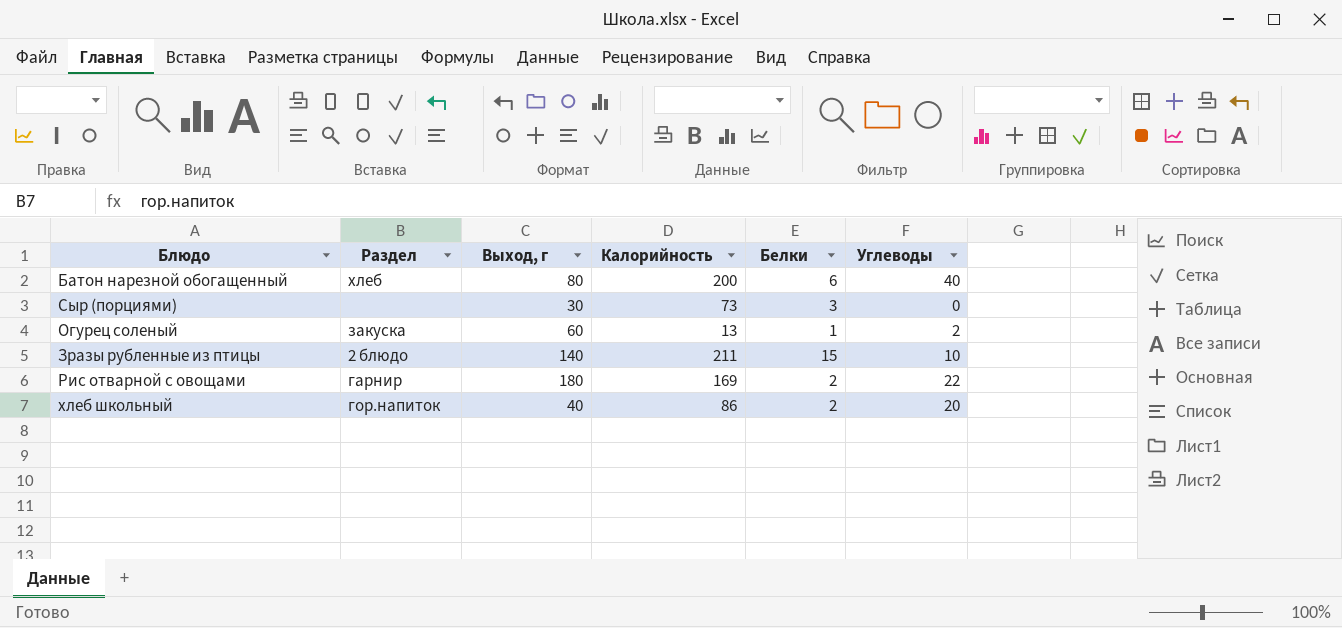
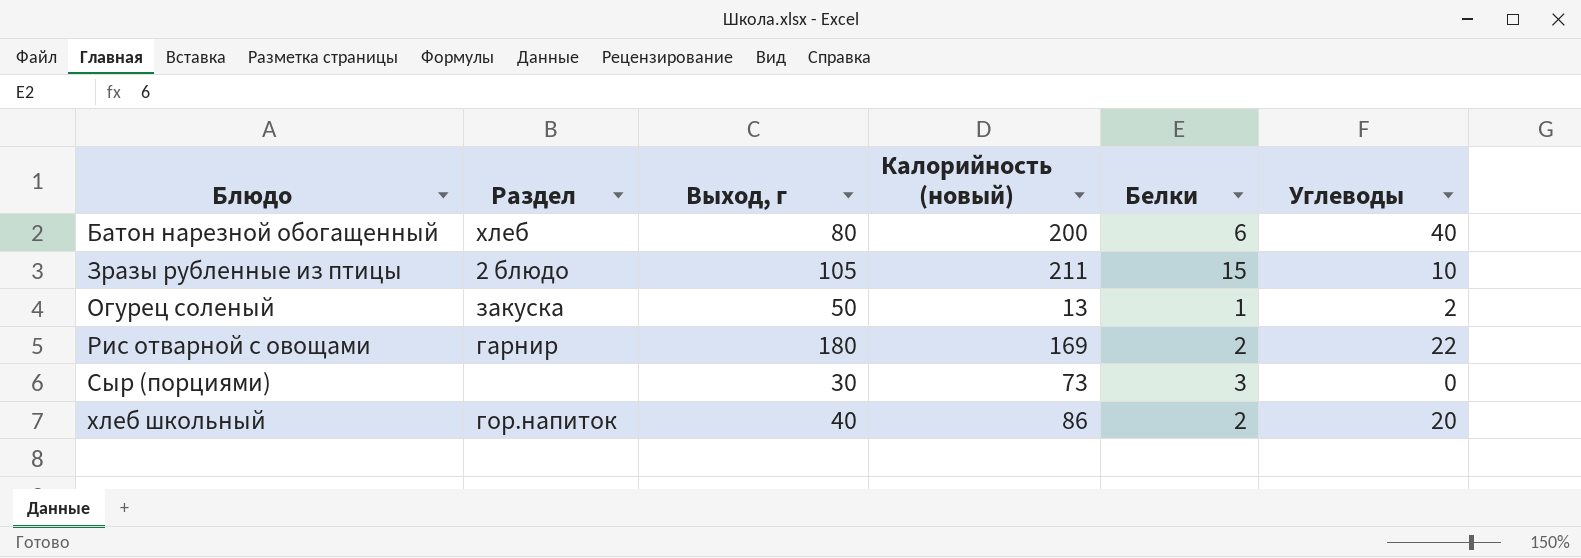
row order: none -> Блюдо ascending
column name: Калорийность -> Калорийность (новый)
Зразы рубленные из птицы | Выход, г: 140 -> 105
Огурец соленый | Выход, г: 60 -> 50

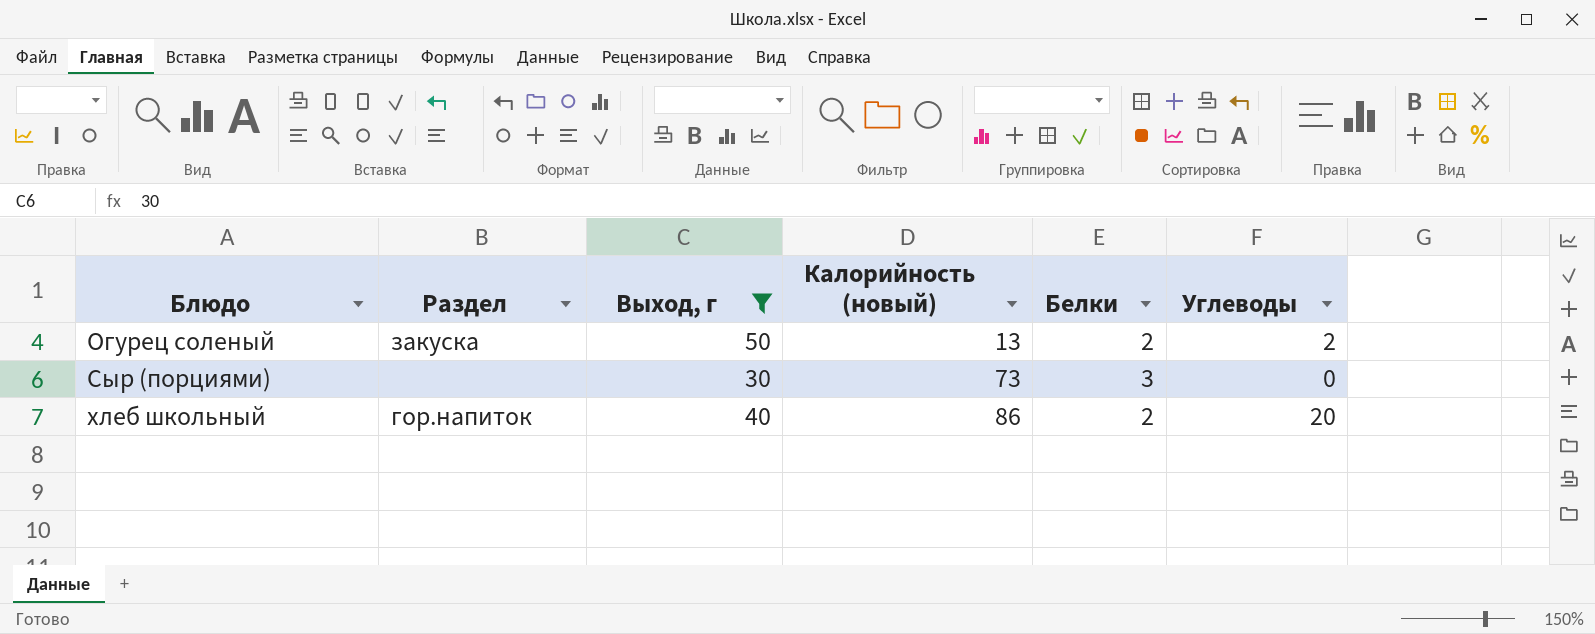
filter: none -> Выход, г <= 50
Огурец соленый | Белки: 1 -> 2

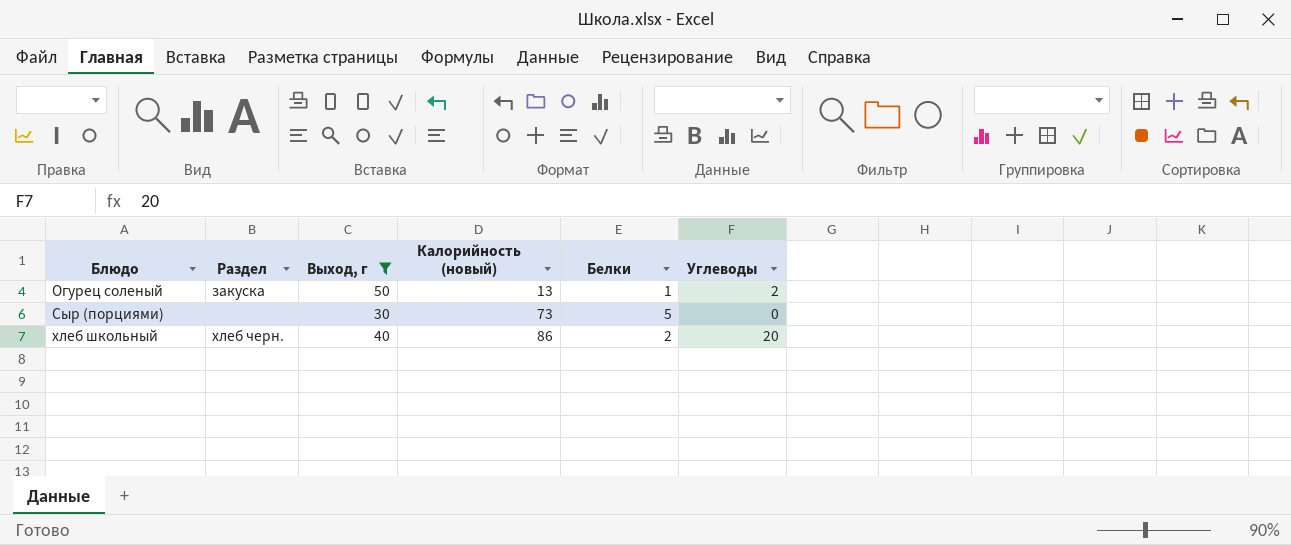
Огурец соленый | Белки: 2 -> 1
Сыр (порциями) | Белки: 3 -> 5
хлеб школьный | Раздел: гор.напиток -> хлеб черн.

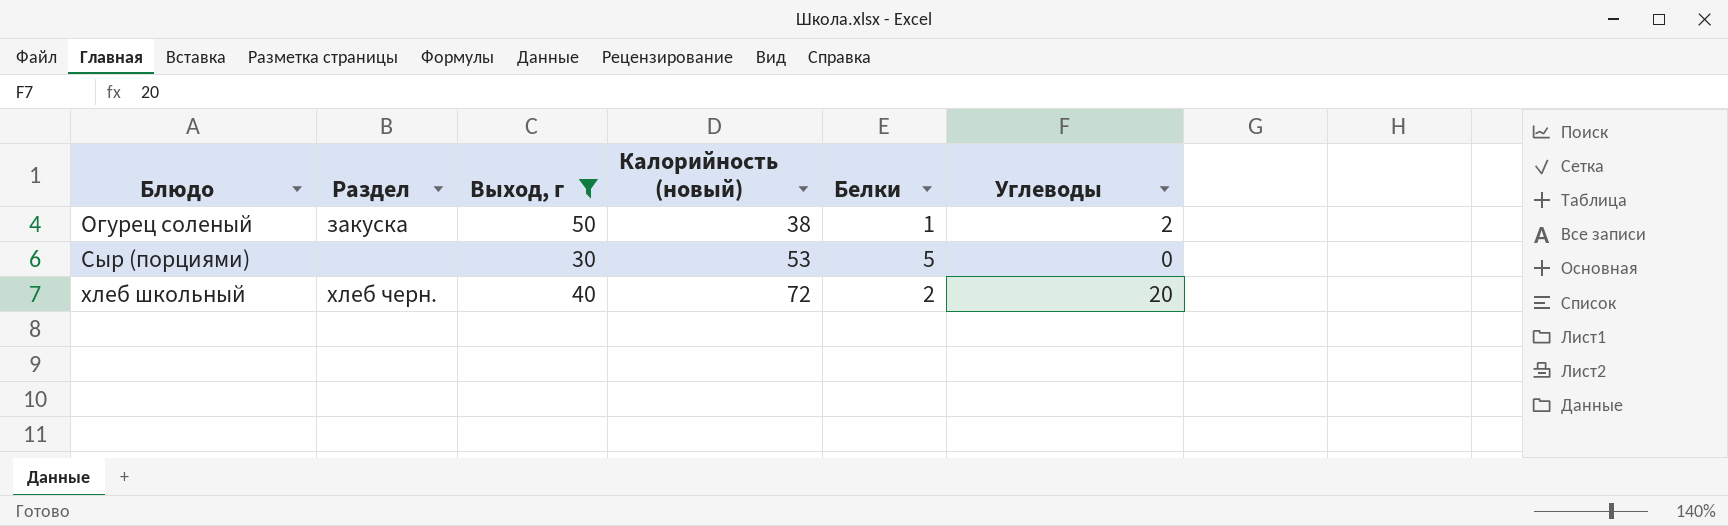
Огурец соленый | Калорийность (новый): 13 -> 38
Сыр (порциями) | Калорийность (новый): 73 -> 53
хлеб школьный | Калорийность (новый): 86 -> 72

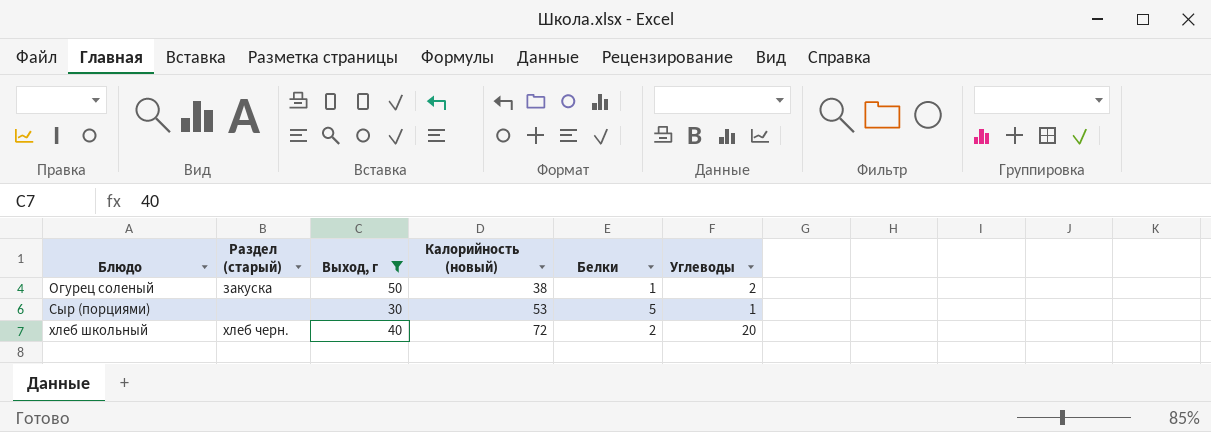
column name: Раздел -> Раздел (старый)
Сыр (порциями) | Углеводы: 0 -> 1

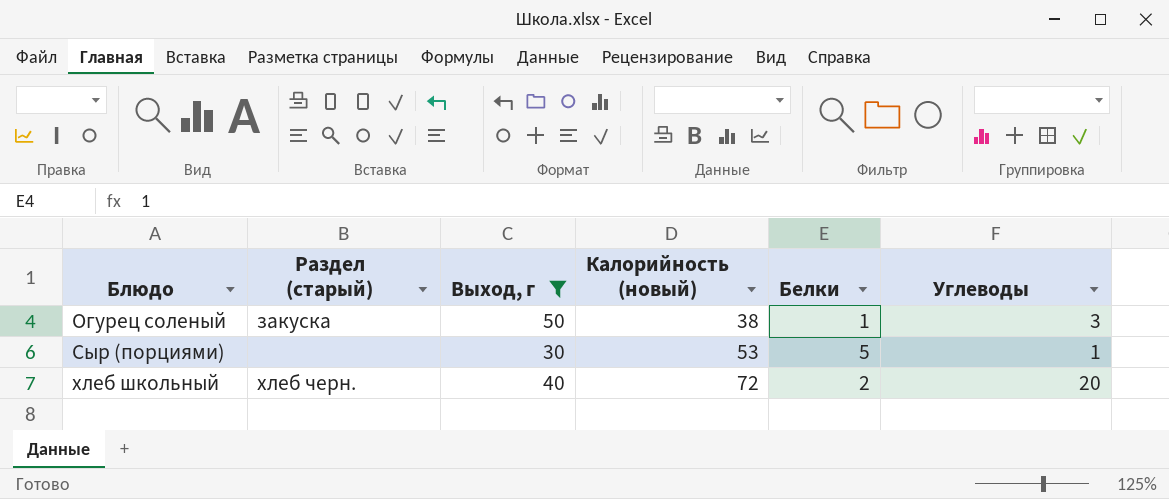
Огурец соленый | Углеводы: 2 -> 3

